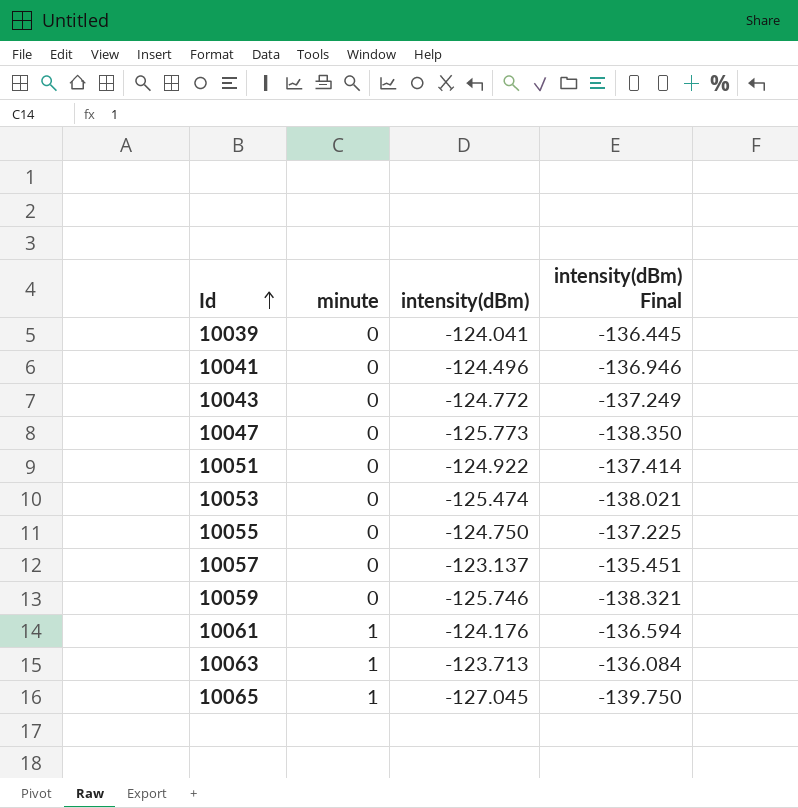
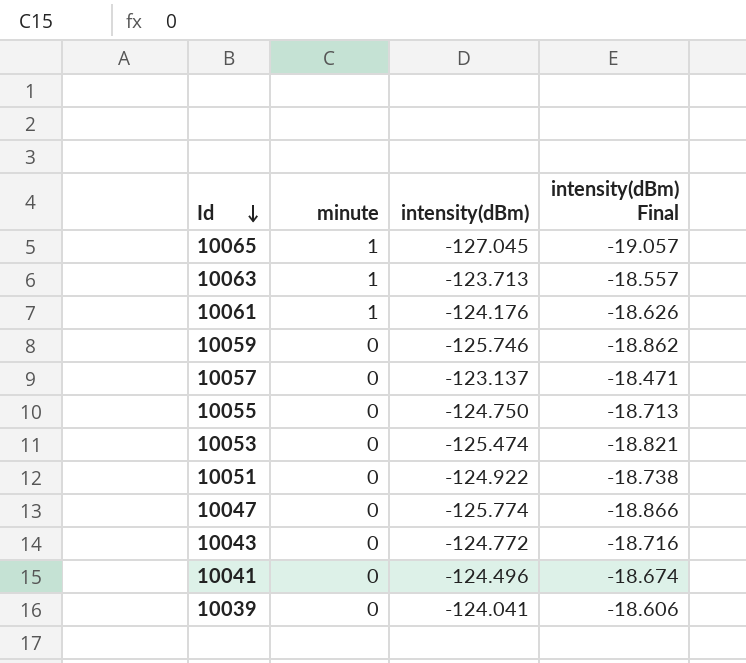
row order: Id ascending -> Id descending
column intensity(dBm) Final | formula: [intensity(dBm)] * 1.1 -> [intensity(dBm)] * 0.15
10047 | intensity(dBm): -125.773 -> -125.774

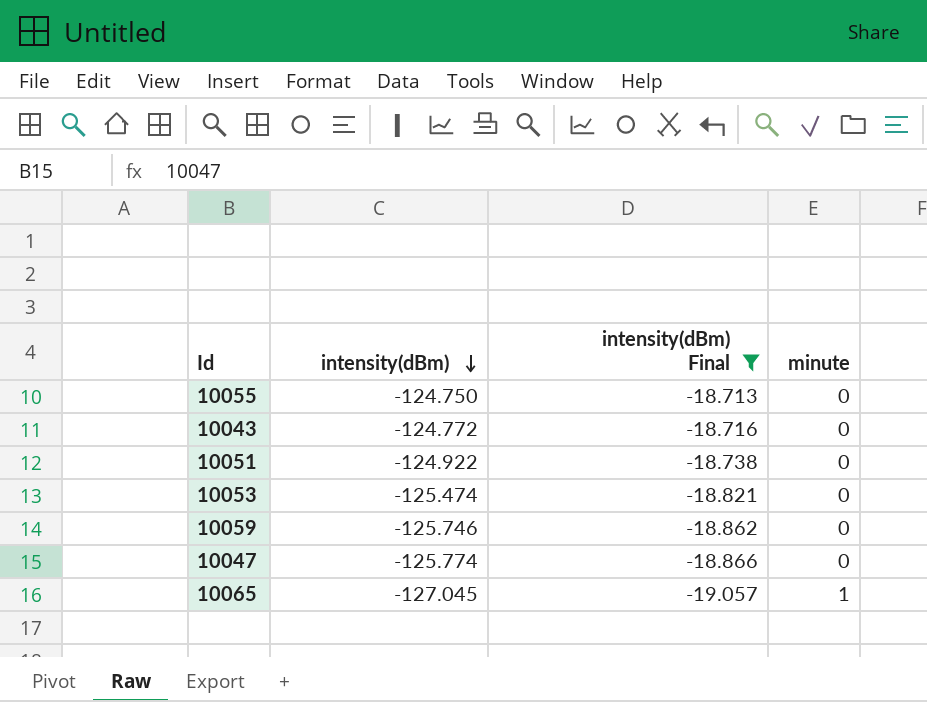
filter: none -> intensity(dBm) Final <= -18.713
row order: Id descending -> intensity(dBm) descending
column minute | position: 2 -> 4

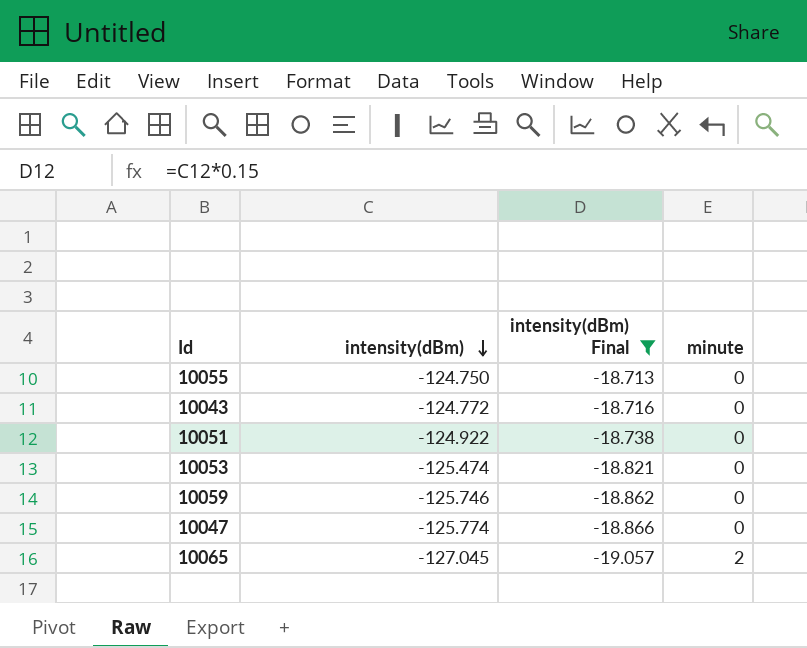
10065 | minute: 1 -> 2

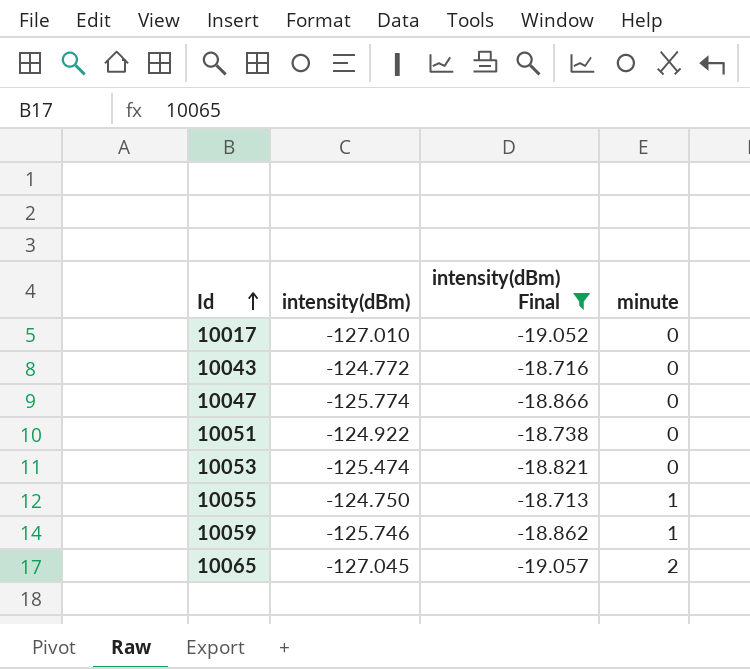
row order: intensity(dBm) descending -> Id ascending
row 10017: none -> -127.010 | -19.052 | 0
10055 | minute: 0 -> 1
10059 | minute: 0 -> 1

